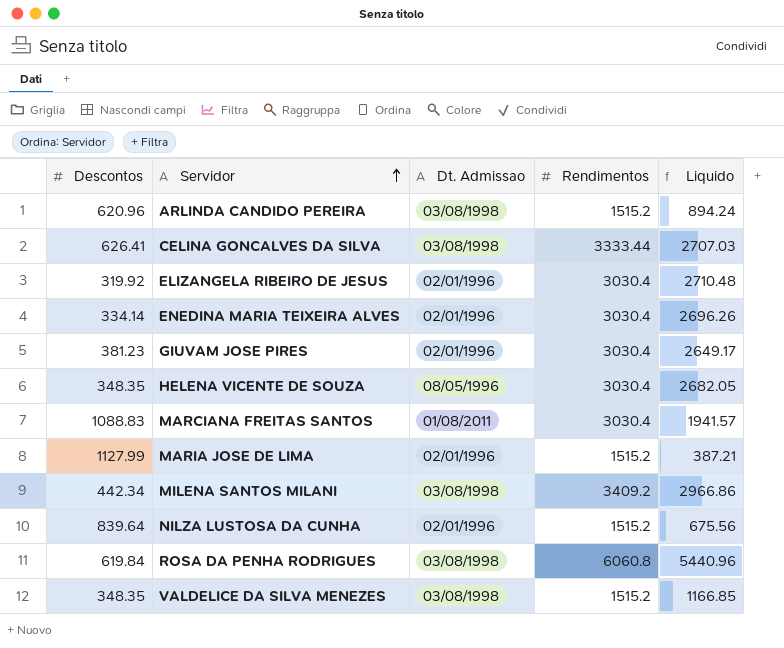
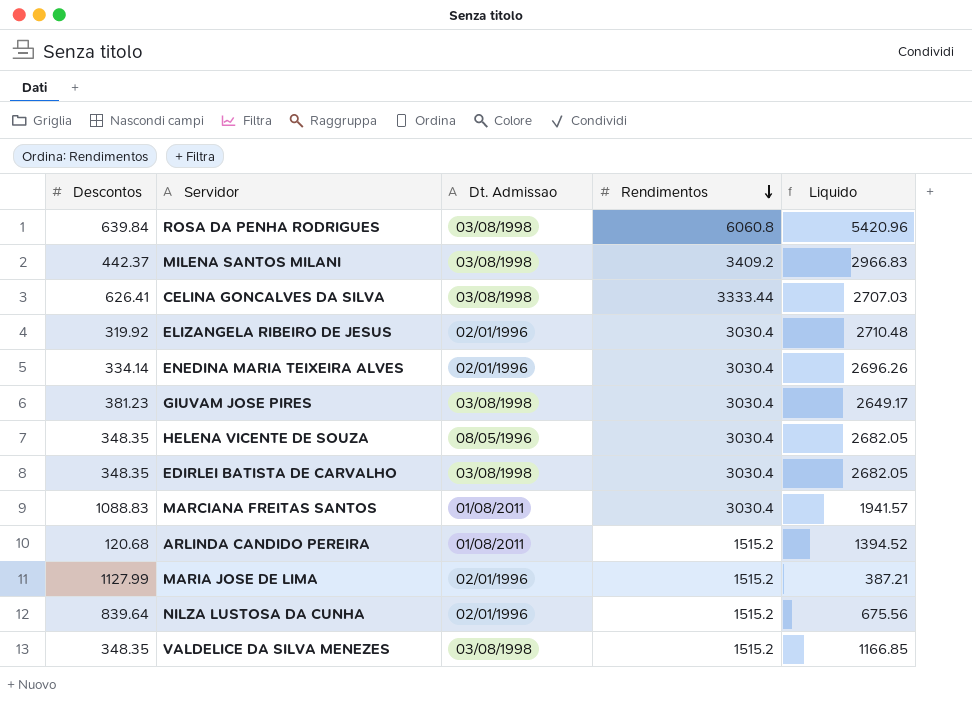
row order: Servidor ascending -> Rendimentos descending
ROSA DA PENHA RODRIGUES | Descontos: 619.84 -> 639.84
ROSA DA PENHA RODRIGUES | Liquido: 5440.96 -> 5420.96
MILENA SANTOS MILANI | Descontos: 442.34 -> 442.37
MILENA SANTOS MILANI | Liquido: 2966.86 -> 2966.83
GIUVAM JOSE PIRES | Dt. Admissao: 02/01/1996 -> 03/08/1998
row EDIRLEI BATISTA DE CARVALHO: none -> 348.35 | 03/08/1998 | 3030.4 | 2682.05
ARLINDA CANDIDO PEREIRA | Descontos: 620.96 -> 120.68
ARLINDA CANDIDO PEREIRA | Dt. Admissao: 03/08/1998 -> 01/08/2011
ARLINDA CANDIDO PEREIRA | Liquido: 894.24 -> 1394.52

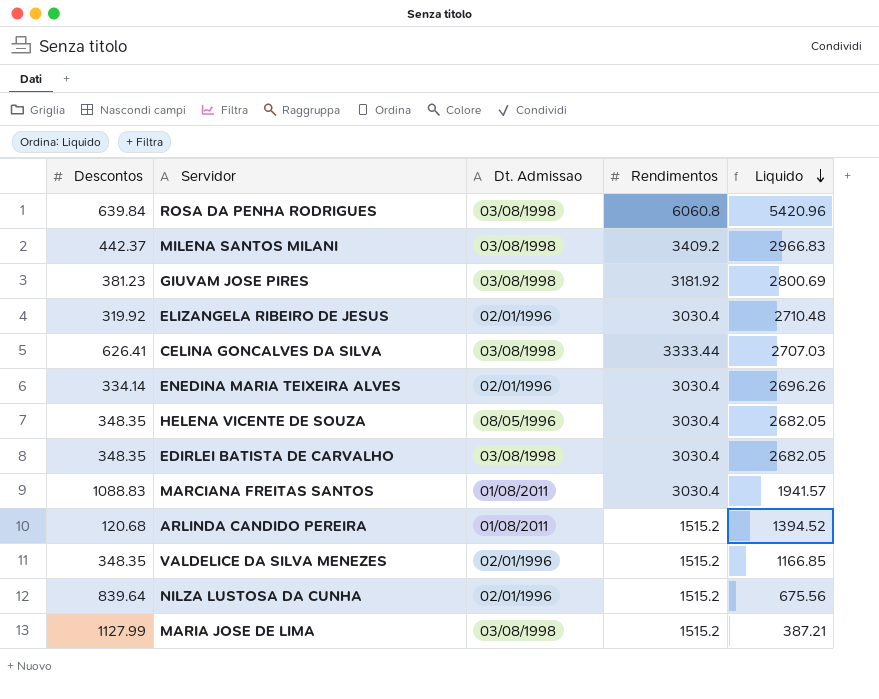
row order: Rendimentos descending -> Liquido descending
GIUVAM JOSE PIRES | Rendimentos: 3030.4 -> 3181.92
GIUVAM JOSE PIRES | Liquido: 2649.17 -> 2800.69
VALDELICE DA SILVA MENEZES | Dt. Admissao: 03/08/1998 -> 02/01/1996
MARIA JOSE DE LIMA | Dt. Admissao: 02/01/1996 -> 03/08/1998

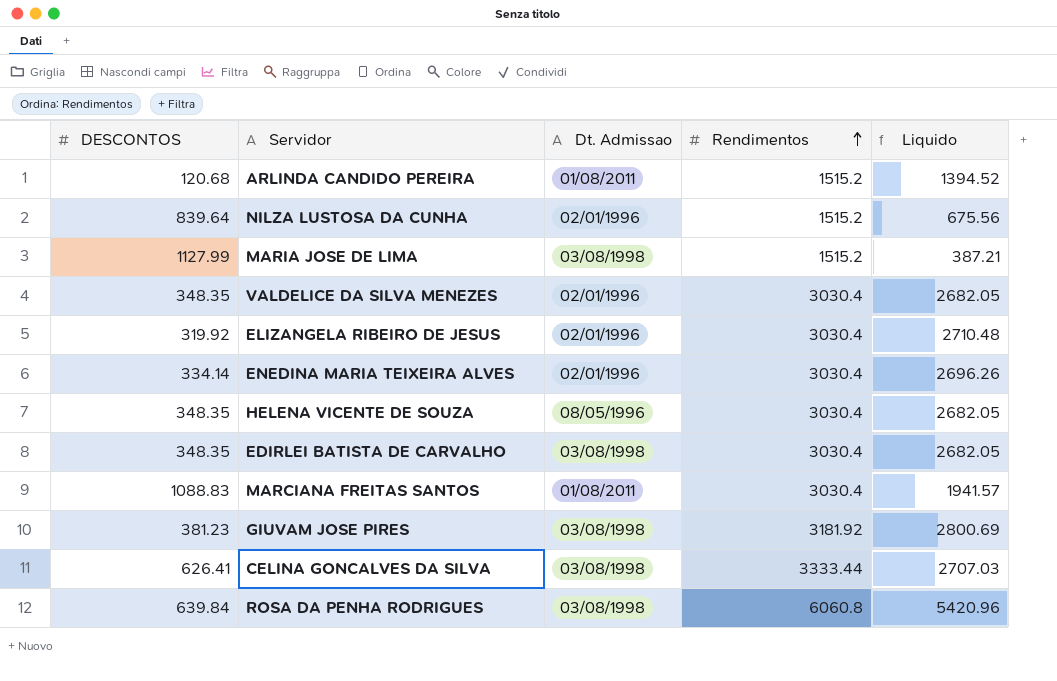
row order: Liquido descending -> Rendimentos ascending
column name: Descontos -> DESCONTOS
row MILENA SANTOS MILANI: 442.37 | 03/08/1998 | 3409.2 | 2966.83 -> none
VALDELICE DA SILVA MENEZES | Rendimentos: 1515.2 -> 3030.4
VALDELICE DA SILVA MENEZES | Liquido: 1166.85 -> 2682.05

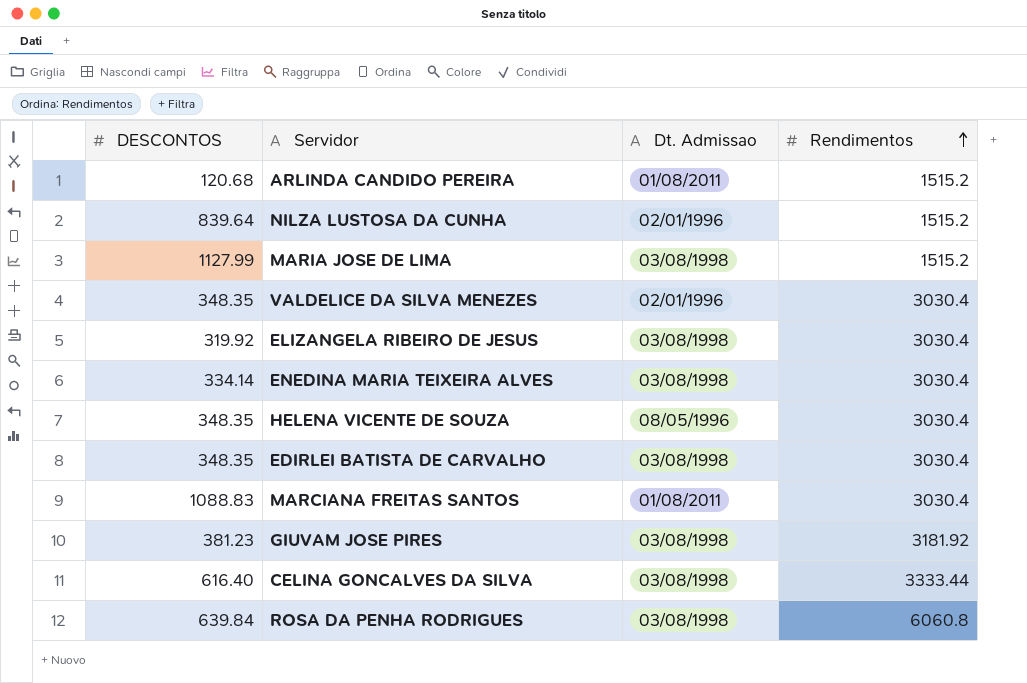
column Liquido | formula: [Rendimentos] - [DESCONTOS] -> none
ELIZANGELA RIBEIRO DE JESUS | Dt. Admissao: 02/01/1996 -> 03/08/1998
ENEDINA MARIA TEIXEIRA ALVES | Dt. Admissao: 02/01/1996 -> 03/08/1998
CELINA GONCALVES DA SILVA | DESCONTOS: 626.41 -> 616.40

